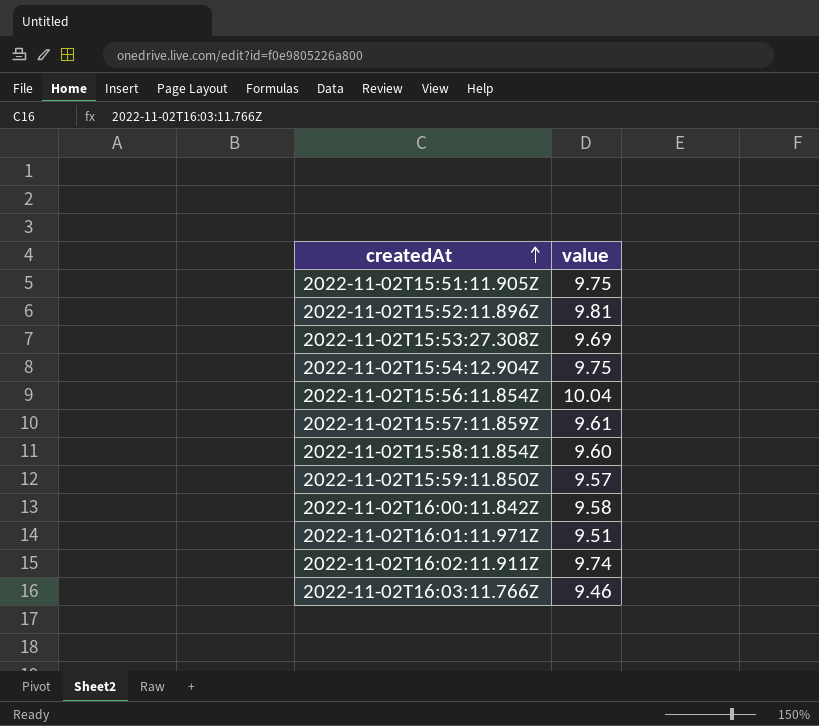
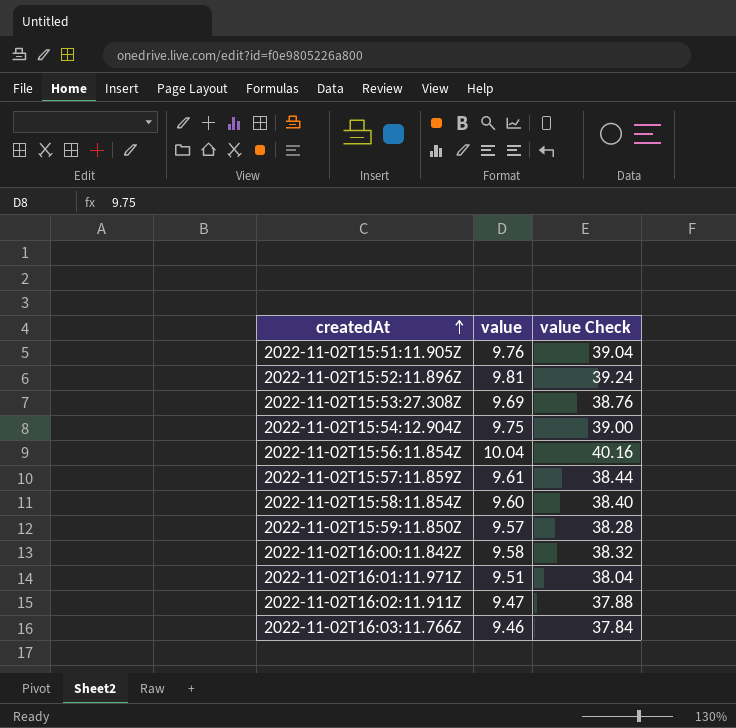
column value Check | formula: none -> [value] * 4
2022-11-02T15:51:11.905Z | value: 9.75 -> 9.76
2022-11-02T16:02:11.911Z | value: 9.74 -> 9.47

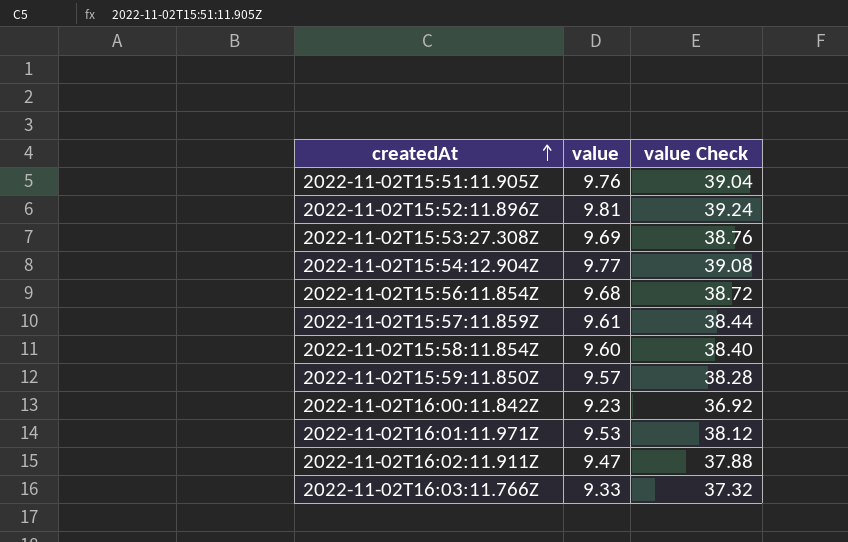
2022-11-02T15:54:12.904Z | value: 9.75 -> 9.77
2022-11-02T15:54:12.904Z | value Check: 39.00 -> 39.08
2022-11-02T15:56:11.854Z | value: 10.04 -> 9.68
2022-11-02T15:56:11.854Z | value Check: 40.16 -> 38.72
2022-11-02T16:00:11.842Z | value: 9.58 -> 9.23
2022-11-02T16:00:11.842Z | value Check: 38.32 -> 36.92
2022-11-02T16:01:11.971Z | value: 9.51 -> 9.53
2022-11-02T16:01:11.971Z | value Check: 38.04 -> 38.12
2022-11-02T16:03:11.766Z | value: 9.46 -> 9.33
2022-11-02T16:03:11.766Z | value Check: 37.84 -> 37.32

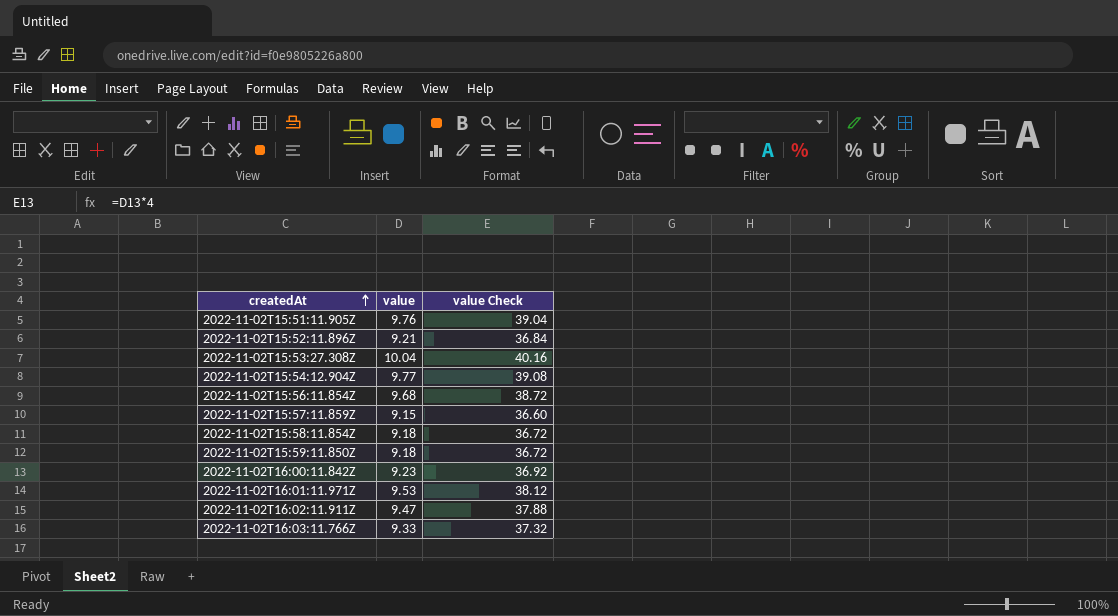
2022-11-02T15:52:11.896Z | value: 9.81 -> 9.21
2022-11-02T15:52:11.896Z | value Check: 39.24 -> 36.84
2022-11-02T15:53:27.308Z | value: 9.69 -> 10.04
2022-11-02T15:53:27.308Z | value Check: 38.76 -> 40.16
2022-11-02T15:57:11.859Z | value: 9.61 -> 9.15
2022-11-02T15:57:11.859Z | value Check: 38.44 -> 36.60
2022-11-02T15:58:11.854Z | value: 9.60 -> 9.18
2022-11-02T15:58:11.854Z | value Check: 38.40 -> 36.72
2022-11-02T15:59:11.850Z | value: 9.57 -> 9.18
2022-11-02T15:59:11.850Z | value Check: 38.28 -> 36.72

